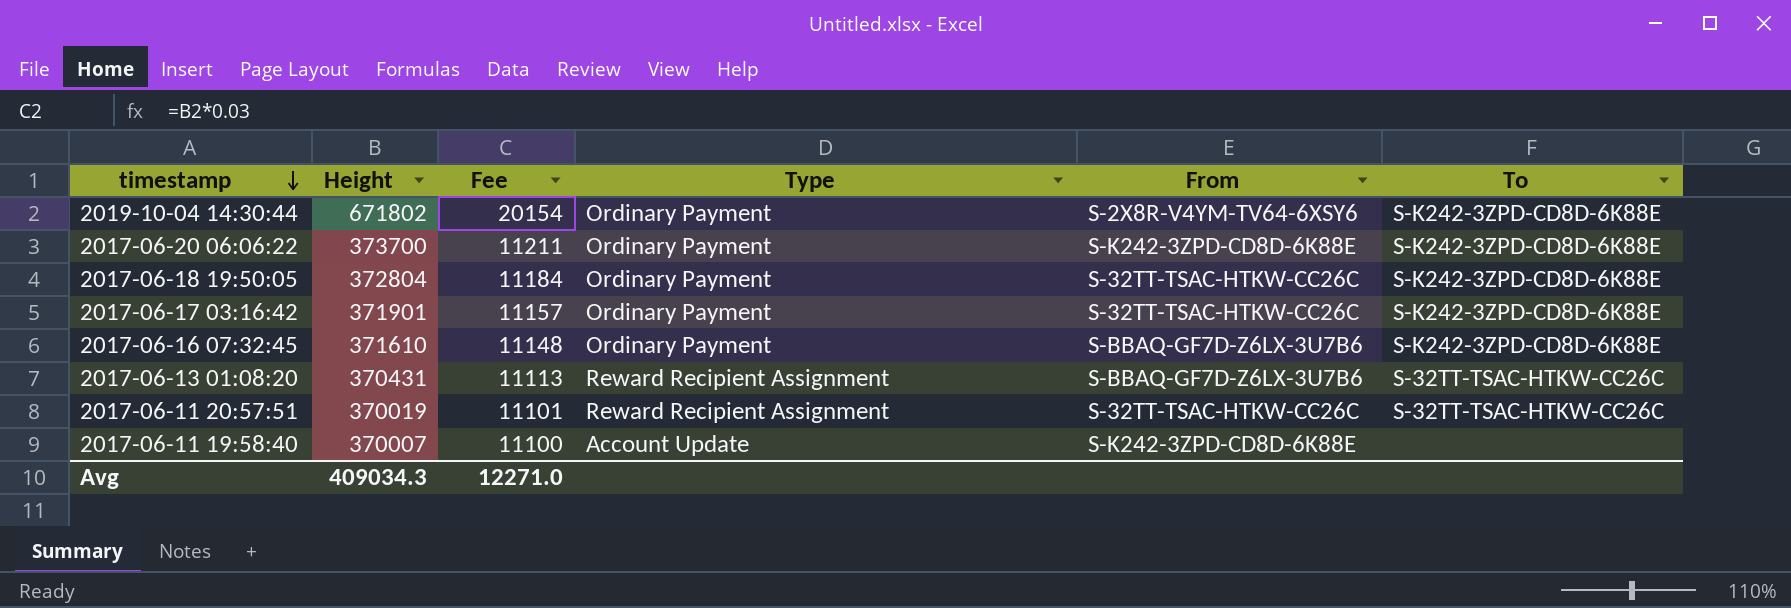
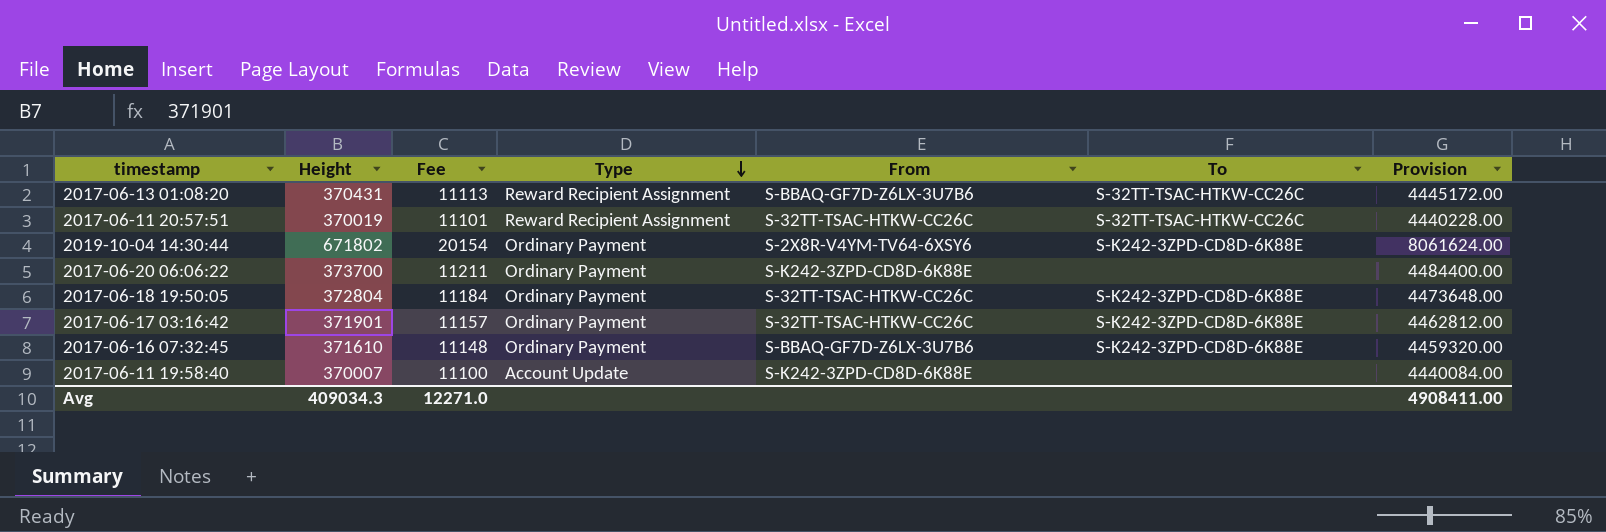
row order: timestamp descending -> Type descending
column Provision | formula: none -> [Height] * 12
2017-06-20 06:06:22 | To: S-K242-3ZPD-CD8D-6K88E -> none

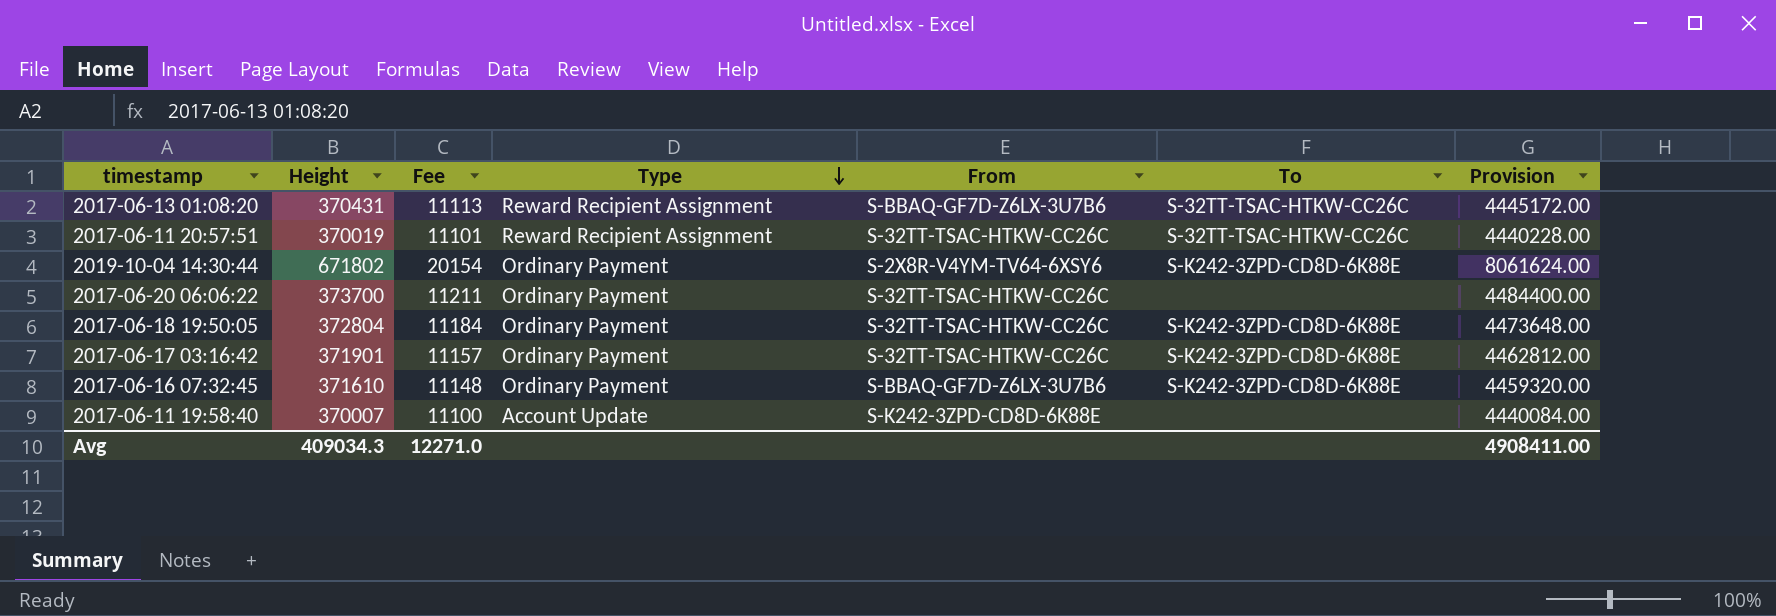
2017-06-20 06:06:22 | From: S-K242-3ZPD-CD8D-6K88E -> S-32TT-TSAC-HTKW-CC26C

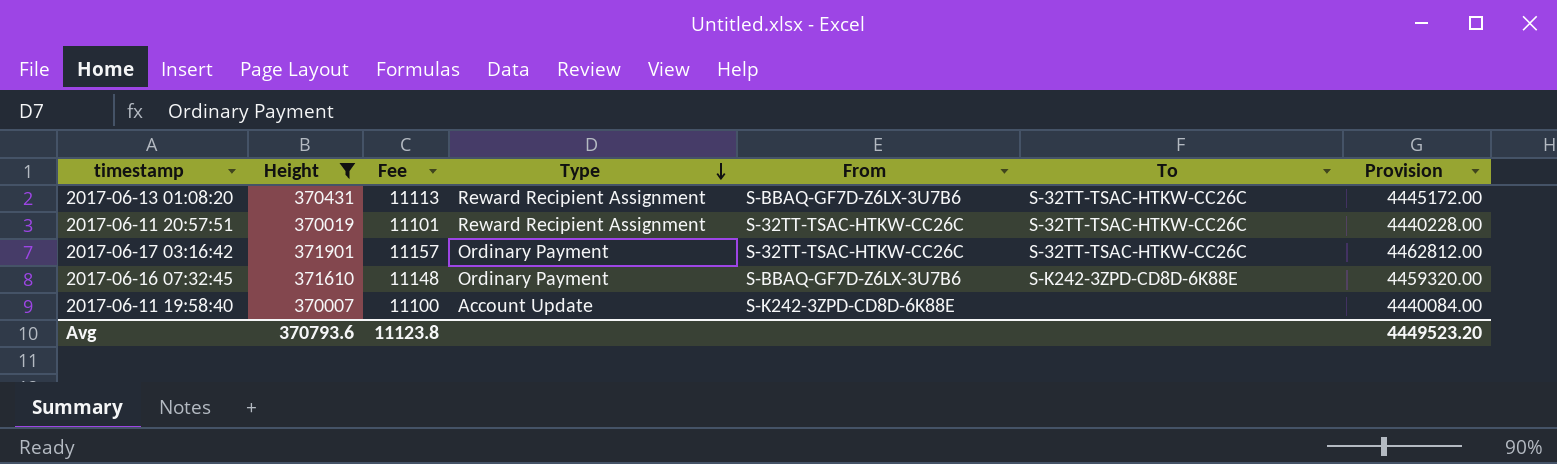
filter: none -> Height <= 371901
2017-06-17 03:16:42 | To: S-K242-3ZPD-CD8D-6K88E -> S-32TT-TSAC-HTKW-CC26C
Avg | Height: 409034.3 -> 370793.6
Avg | Fee: 12271.0 -> 11123.8
Avg | Provision: 4908411.00 -> 4449523.20

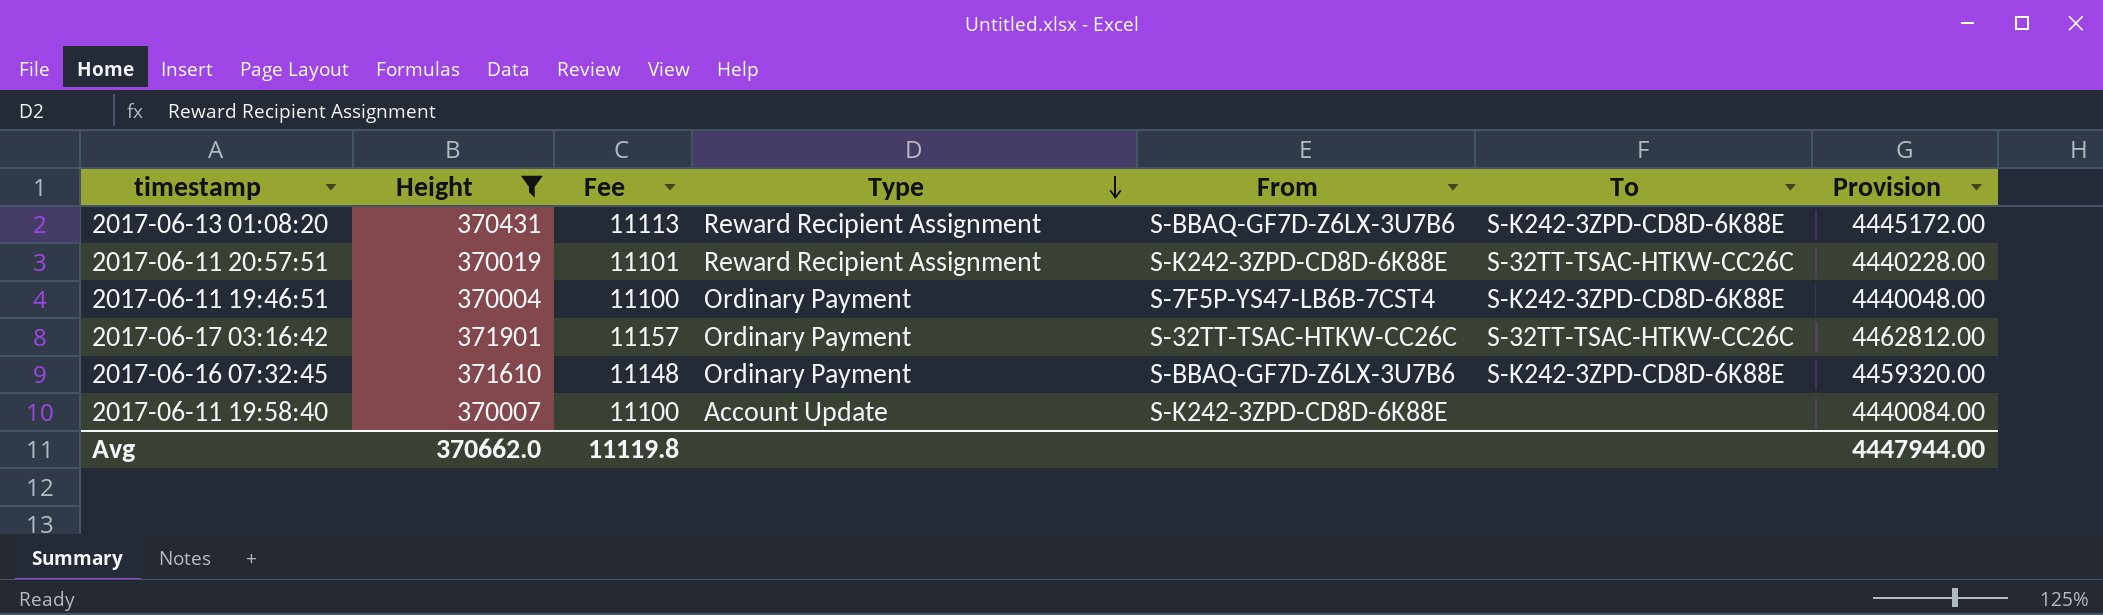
2017-06-13 01:08:20 | To: S-32TT-TSAC-HTKW-CC26C -> S-K242-3ZPD-CD8D-6K88E
2017-06-11 20:57:51 | From: S-32TT-TSAC-HTKW-CC26C -> S-K242-3ZPD-CD8D-6K88E
row 2017-06-11 19:46:51: none -> 370004 | 11100 | Ordinary Payment | S-7F5P-YS47-LB6B-7CST4 | S-K242-3ZPD-CD8D-6K88E | 4440048.00
Avg | Height: 370793.6 -> 370662.0
Avg | Fee: 11123.8 -> 11119.8
Avg | Provision: 4449523.20 -> 4447944.00

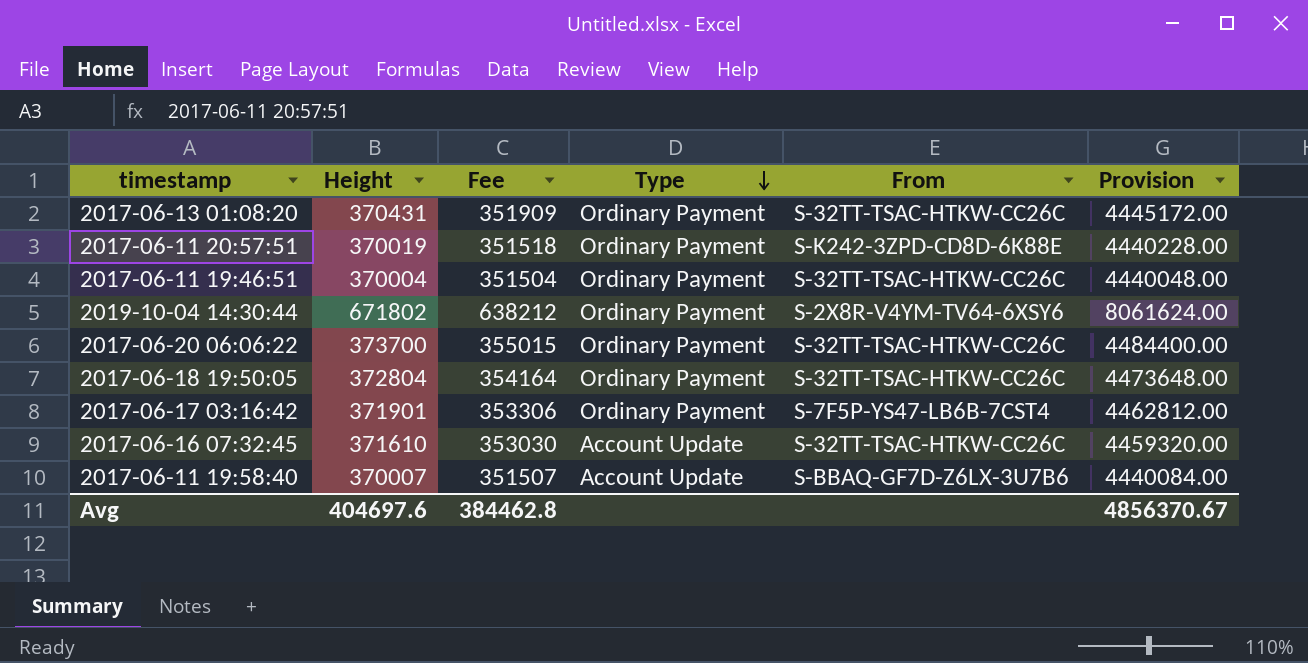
filter: Height <= 371901 -> none
column To | position: 6 -> none
column Fee | formula: [Height] * 0.03 -> [Height] * 0.95
2017-06-13 01:08:20 | Type: Reward Recipient Assignment -> Ordinary Payment
2017-06-13 01:08:20 | From: S-BBAQ-GF7D-Z6LX-3U7B6 -> S-32TT-TSAC-HTKW-CC26C
2017-06-11 20:57:51 | Type: Reward Recipient Assignment -> Ordinary Payment
2017-06-11 19:46:51 | From: S-7F5P-YS47-LB6B-7CST4 -> S-32TT-TSAC-HTKW-CC26C
2017-06-17 03:16:42 | From: S-32TT-TSAC-HTKW-CC26C -> S-7F5P-YS47-LB6B-7CST4
2017-06-16 07:32:45 | Type: Ordinary Payment -> Account Update
2017-06-16 07:32:45 | From: S-BBAQ-GF7D-Z6LX-3U7B6 -> S-32TT-TSAC-HTKW-CC26C
2017-06-11 19:58:40 | From: S-K242-3ZPD-CD8D-6K88E -> S-BBAQ-GF7D-Z6LX-3U7B6
Avg | Height: 370662.0 -> 404697.6
Avg | Fee: 11119.8 -> 384462.8
Avg | Provision: 4447944.00 -> 4856370.67

